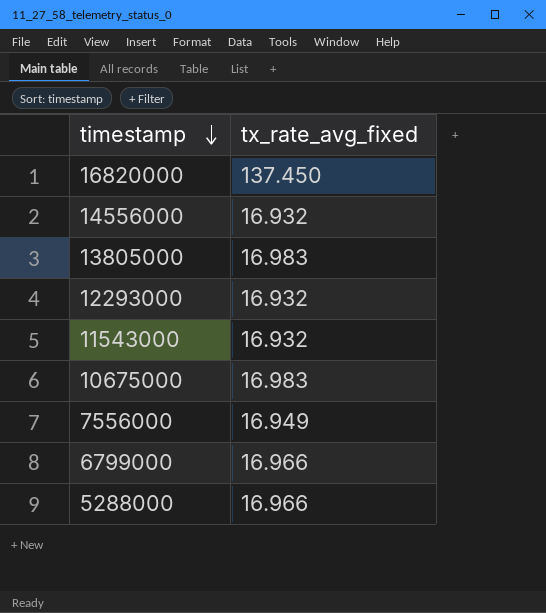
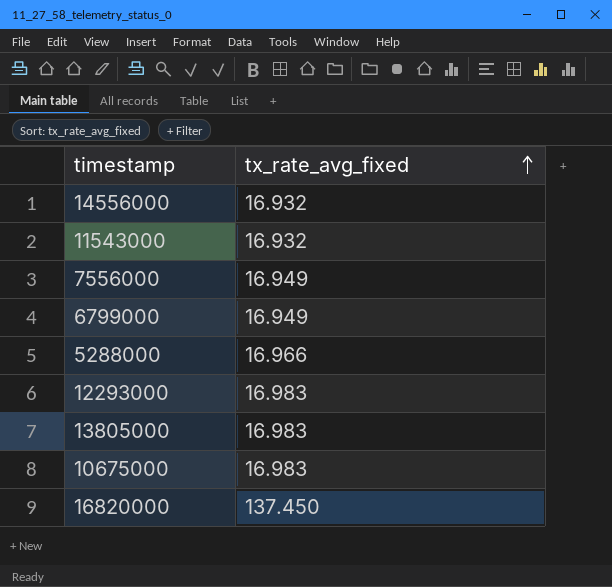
row order: timestamp descending -> tx_rate_avg_fixed ascending
6799000 | tx_rate_avg_fixed: 16.966 -> 16.949
12293000 | tx_rate_avg_fixed: 16.932 -> 16.983

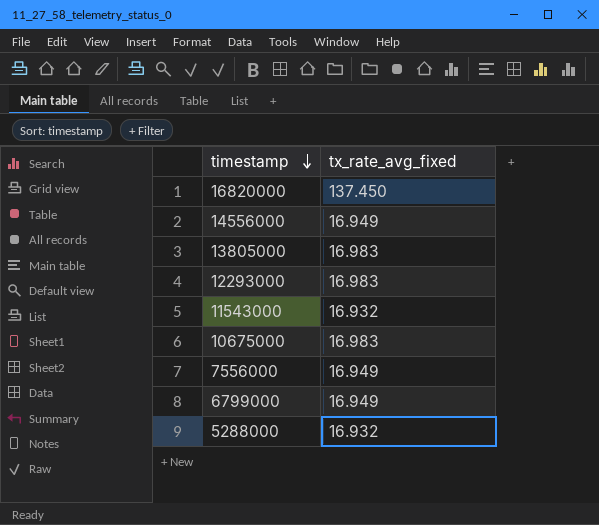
row order: tx_rate_avg_fixed ascending -> timestamp descending
14556000 | tx_rate_avg_fixed: 16.932 -> 16.949
5288000 | tx_rate_avg_fixed: 16.966 -> 16.932

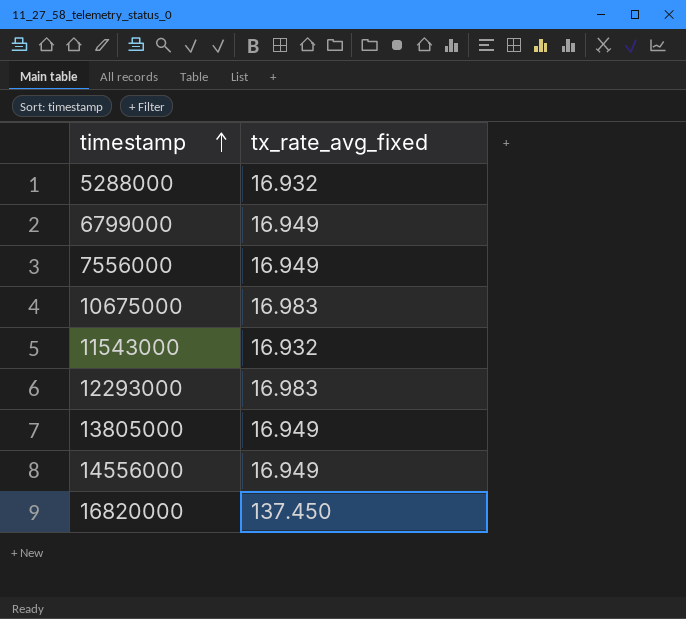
row order: timestamp descending -> timestamp ascending
13805000 | tx_rate_avg_fixed: 16.983 -> 16.949

